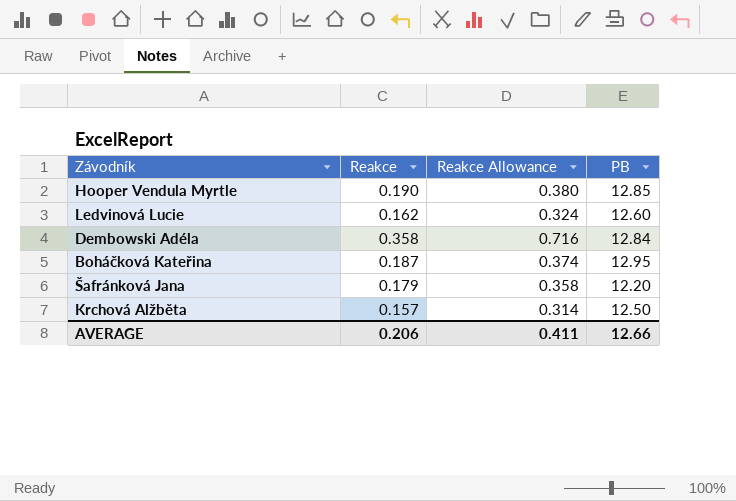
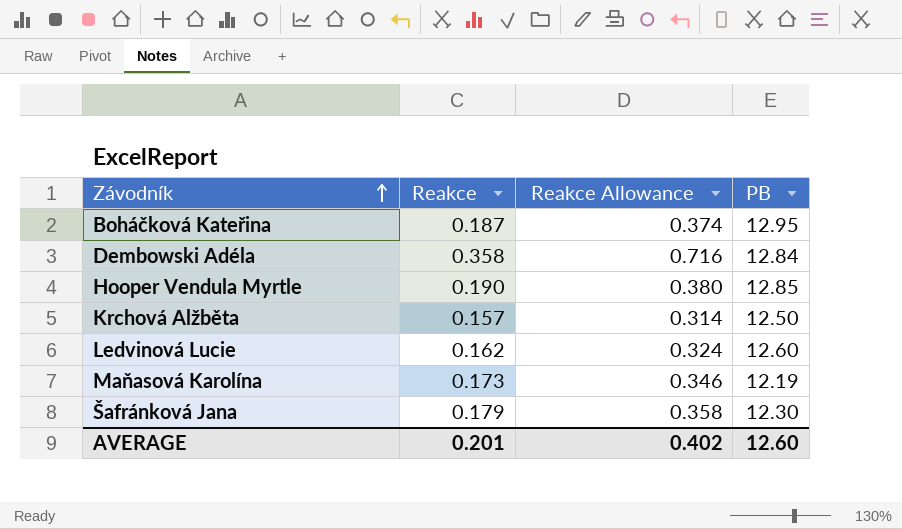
row order: none -> Závodník ascending
row Maňasová Karolína: none -> 0.173 | 0.346 | 12.19
Šafránková Jana | PB: 12.20 -> 12.30
AVERAGE | Reakce: 0.206 -> 0.201
AVERAGE | Reakce Allowance: 0.411 -> 0.402
AVERAGE | PB: 12.66 -> 12.60

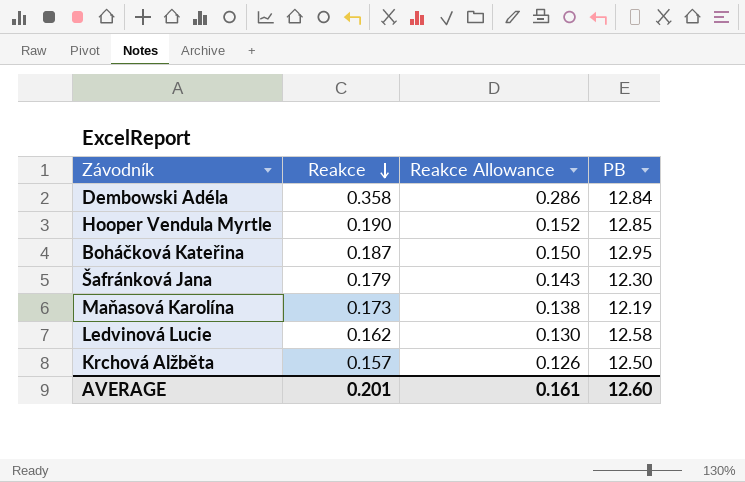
row order: Závodník ascending -> Reakce descending
column Reakce Allowance | formula: [Reakce] * 2 -> [Reakce] * 0.8
Ledvinová Lucie | PB: 12.60 -> 12.58
AVERAGE | Reakce Allowance: 0.402 -> 0.161

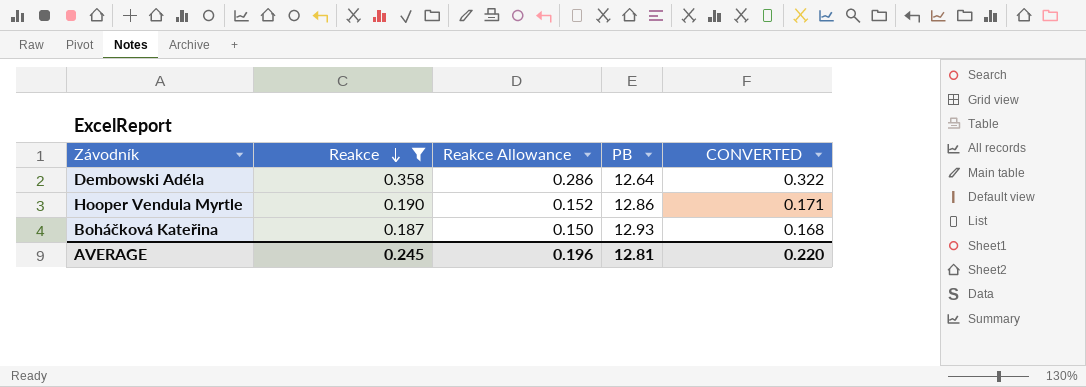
filter: none -> Reakce >= 0.187
column CONVERTED | formula: none -> [Reakce] * 0.9
Dembowski Adéla | PB: 12.84 -> 12.64
Hooper Vendula Myrtle | PB: 12.85 -> 12.86
Boháčková Kateřina | PB: 12.95 -> 12.93
AVERAGE | Reakce: 0.201 -> 0.245
AVERAGE | Reakce Allowance: 0.161 -> 0.196
AVERAGE | PB: 12.60 -> 12.81

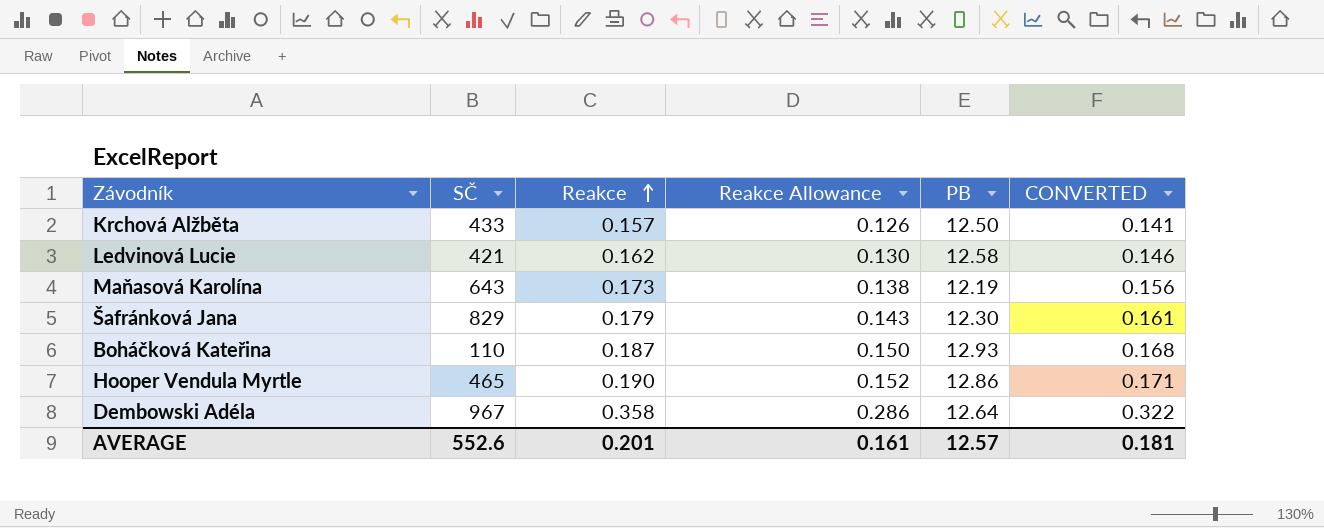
filter: Reakce >= 0.187 -> none
row order: Reakce descending -> Reakce ascending
column SČ | position: none -> 2
AVERAGE | Reakce: 0.245 -> 0.201
AVERAGE | Reakce Allowance: 0.196 -> 0.161
AVERAGE | PB: 12.81 -> 12.57
AVERAGE | CONVERTED: 0.220 -> 0.181

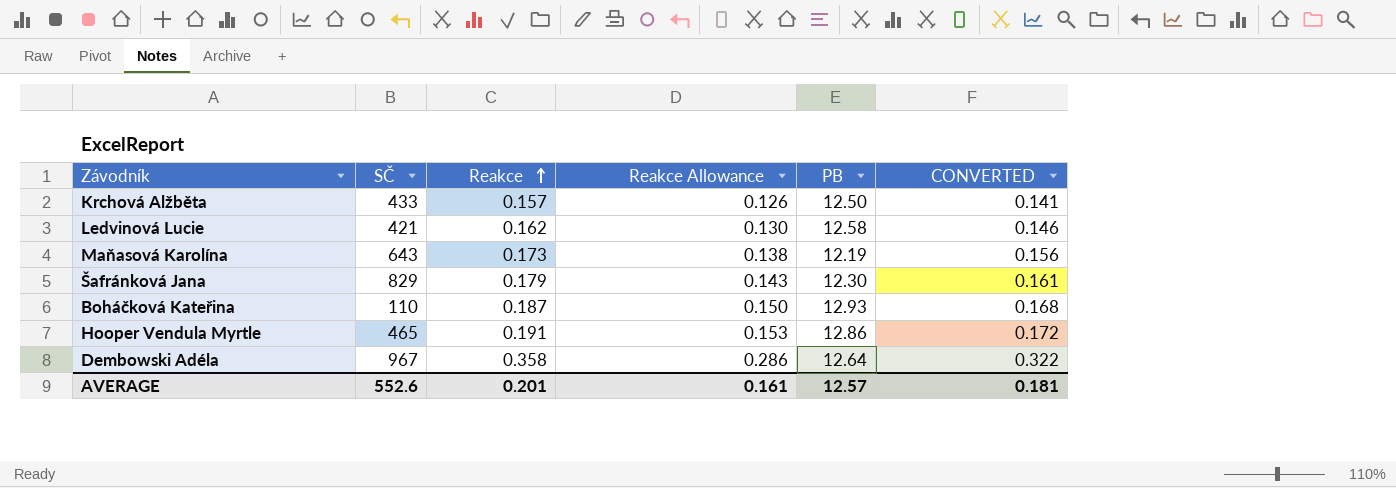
Hooper Vendula Myrtle | Reakce: 0.190 -> 0.191
Hooper Vendula Myrtle | Reakce Allowance: 0.152 -> 0.153
Hooper Vendula Myrtle | CONVERTED: 0.171 -> 0.172

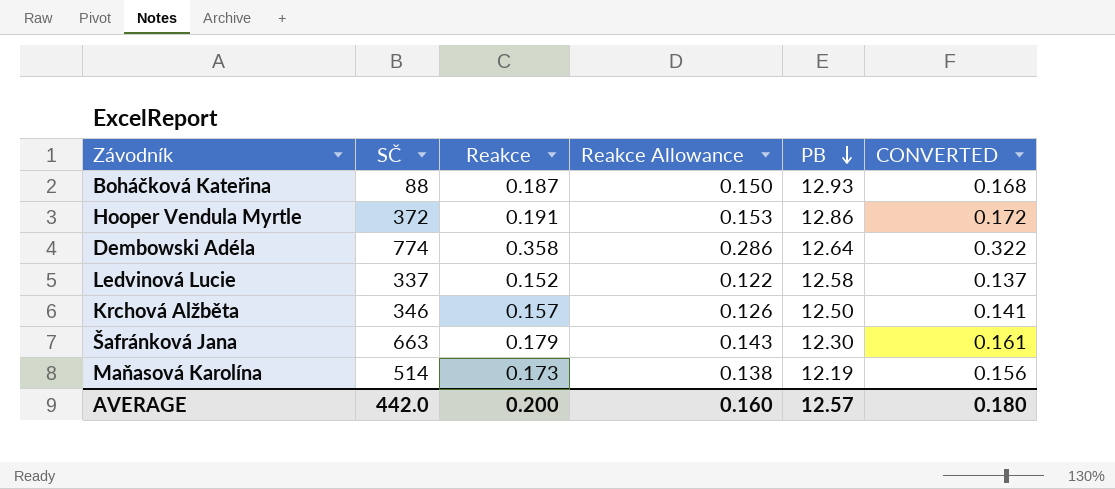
row order: Reakce ascending -> PB descending
Boháčková Kateřina | SČ: 110 -> 88
Hooper Vendula Myrtle | SČ: 465 -> 372
Dembowski Adéla | SČ: 967 -> 774
Ledvinová Lucie | SČ: 421 -> 337
Ledvinová Lucie | Reakce: 0.162 -> 0.152
Ledvinová Lucie | Reakce Allowance: 0.130 -> 0.122
Ledvinová Lucie | CONVERTED: 0.146 -> 0.137
Krchová Alžběta | SČ: 433 -> 346
Šafránková Jana | SČ: 829 -> 663
Maňasová Karolína | SČ: 643 -> 514
AVERAGE | SČ: 552.6 -> 442.0
AVERAGE | Reakce: 0.201 -> 0.200
AVERAGE | Reakce Allowance: 0.161 -> 0.160
AVERAGE | CONVERTED: 0.181 -> 0.180

